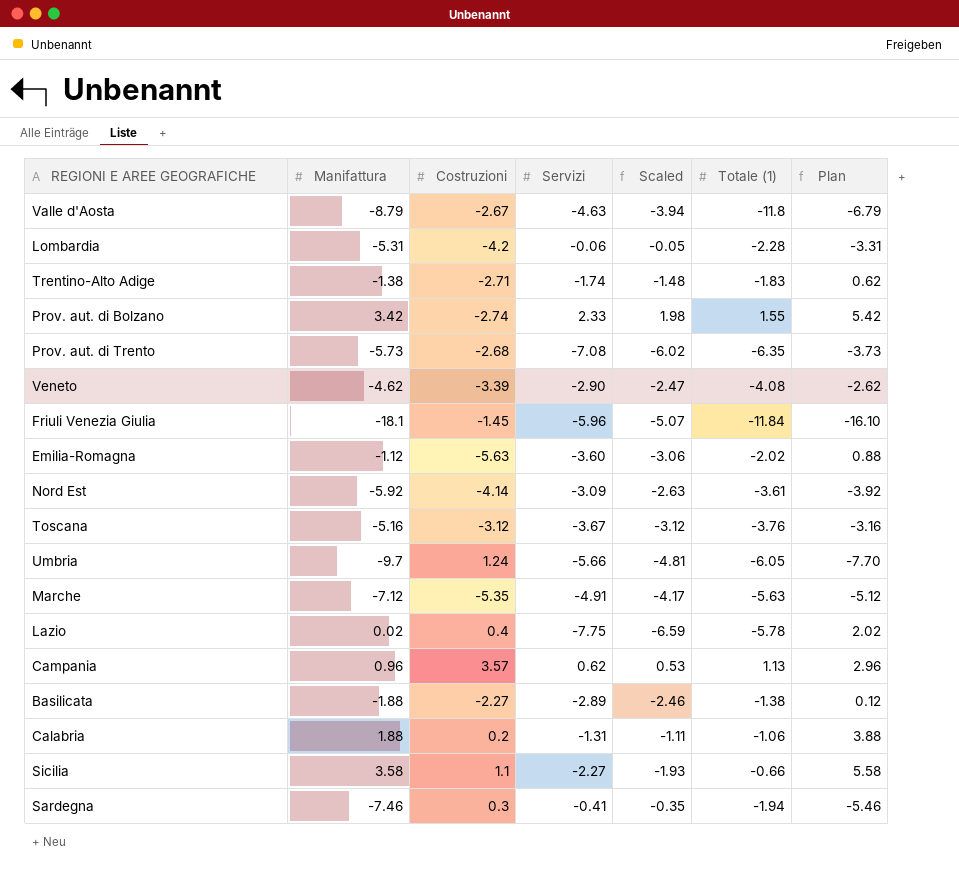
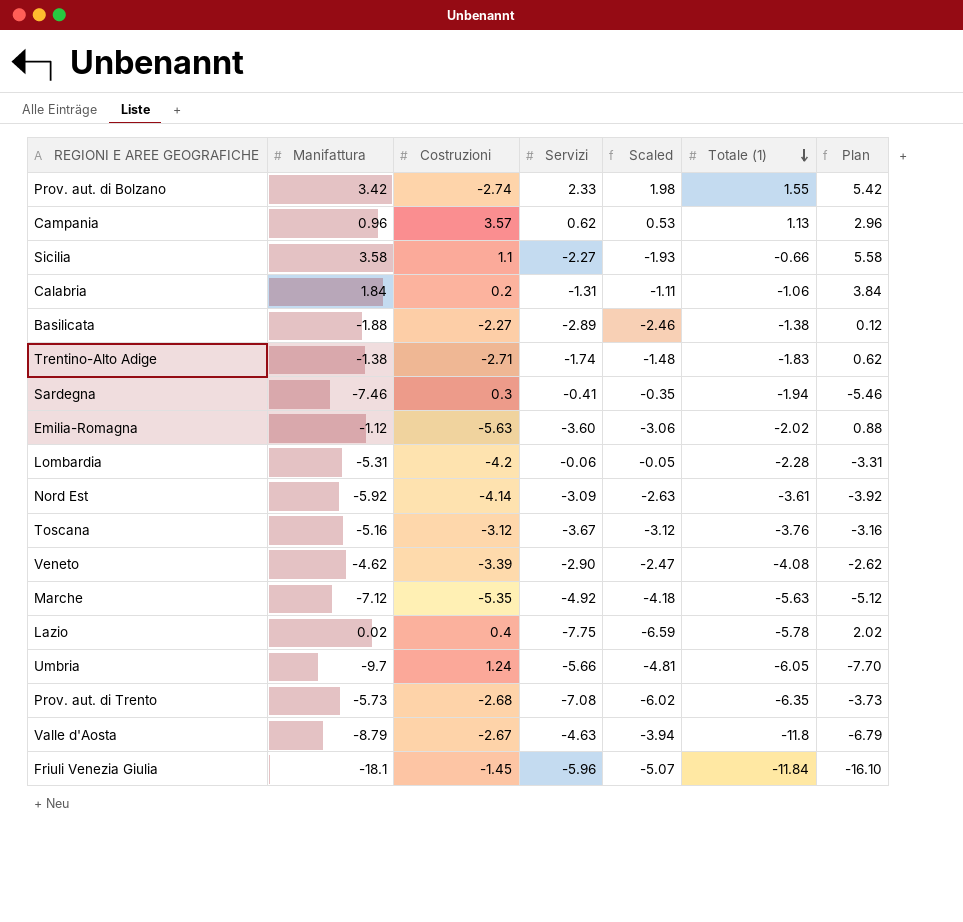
row order: none -> Totale (1) descending
Calabria | Manifattura: 1.88 -> 1.84
Calabria | Plan: 3.88 -> 3.84
Marche | Servizi: -4.91 -> -4.92
Marche | Scaled: -4.17 -> -4.18

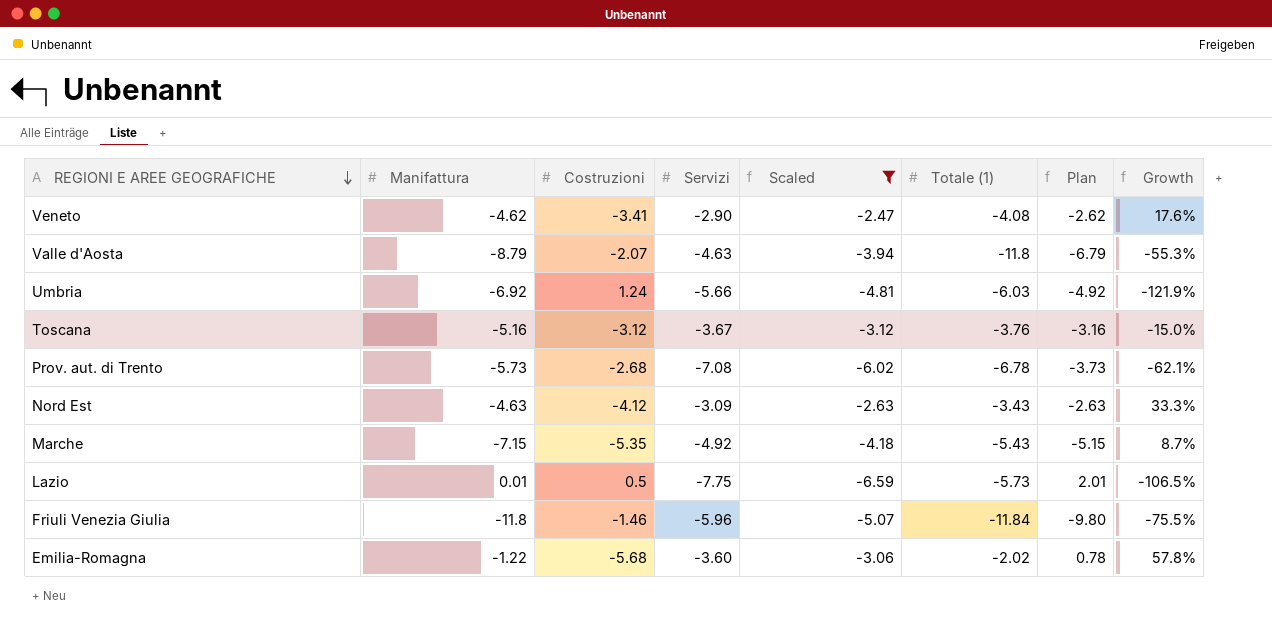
filter: none -> Scaled <= -2.47
row order: Totale (1) descending -> REGIONI E AREE GEOGRAFICHE descending
column Growth | formula: none -> ([Costruzioni] - [Servizi]) / [Servizi]
Veneto | Costruzioni: -3.39 -> -3.41
Valle d'Aosta | Costruzioni: -2.67 -> -2.07
Umbria | Manifattura: -9.7 -> -6.92
Umbria | Totale (1): -6.05 -> -6.03
Umbria | Plan: -7.70 -> -4.92
Prov. aut. di Trento | Totale (1): -6.35 -> -6.78
Nord Est | Manifattura: -5.92 -> -4.63
Nord Est | Costruzioni: -4.14 -> -4.12
Nord Est | Totale (1): -3.61 -> -3.43
Nord Est | Plan: -3.92 -> -2.63
Marche | Manifattura: -7.12 -> -7.15
Marche | Totale (1): -5.63 -> -5.43
Marche | Plan: -5.12 -> -5.15
Lazio | Manifattura: 0.02 -> 0.01
Lazio | Costruzioni: 0.4 -> 0.5
Lazio | Totale (1): -5.78 -> -5.73
Lazio | Plan: 2.02 -> 2.01
Friuli Venezia Giulia | Manifattura: -18.1 -> -11.8
Friuli Venezia Giulia | Costruzioni: -1.45 -> -1.46
Friuli Venezia Giulia | Plan: -16.10 -> -9.80
Emilia-Romagna | Manifattura: -1.12 -> -1.22
Emilia-Romagna | Costruzioni: -5.63 -> -5.68
Emilia-Romagna | Plan: 0.88 -> 0.78

